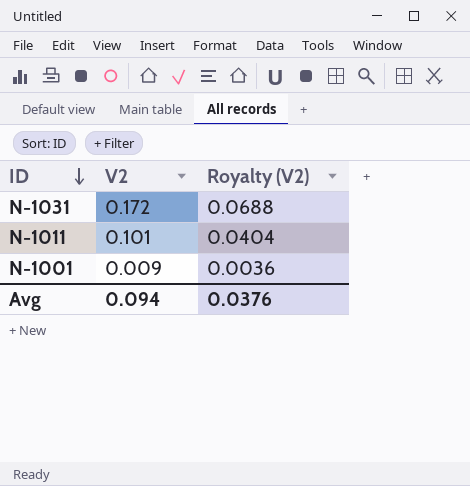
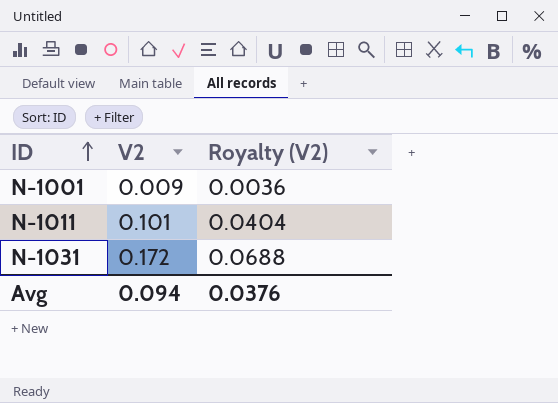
row order: ID descending -> ID ascending

